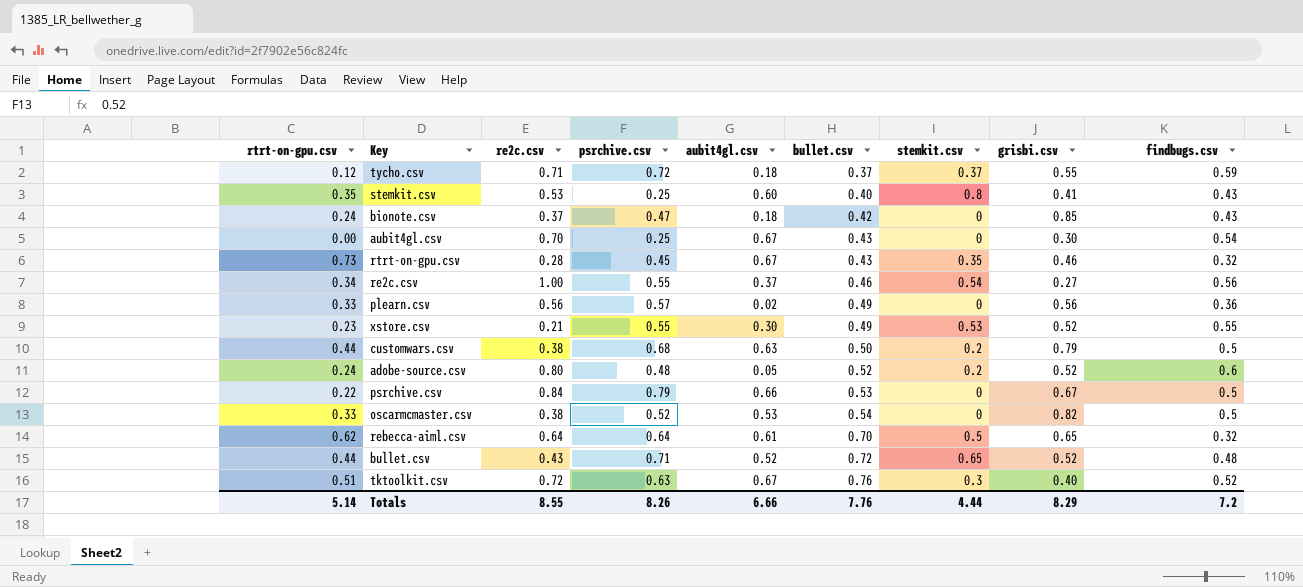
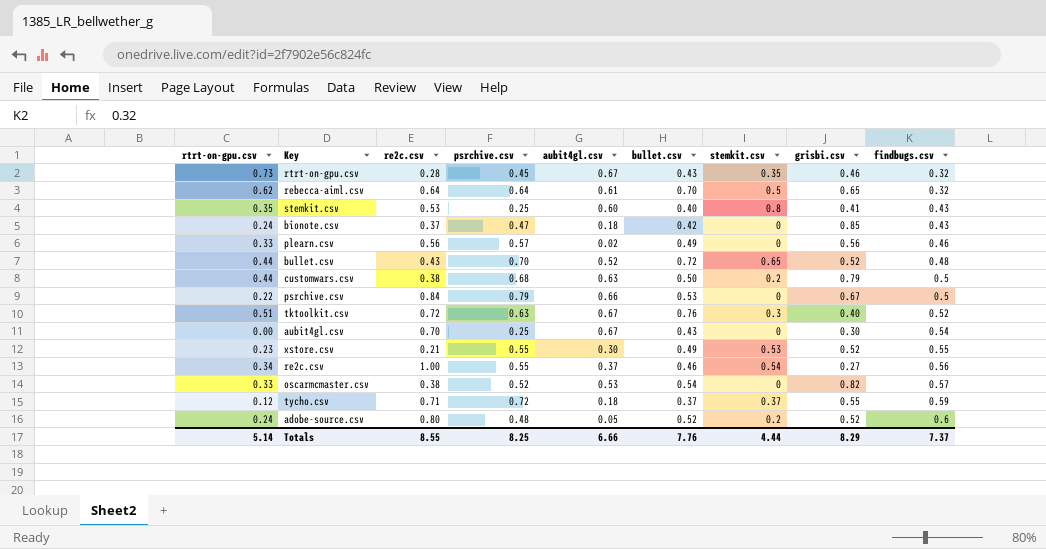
row order: bullet.csv ascending -> findbugs.csv ascending
plearn.csv | findbugs.csv: 0.36 -> 0.46
bullet.csv | psrchive.csv: 0.71 -> 0.70
oscarmcmaster.csv | findbugs.csv: 0.5 -> 0.57
Totals | psrchive.csv: 8.26 -> 8.25
Totals | findbugs.csv: 7.2 -> 7.37

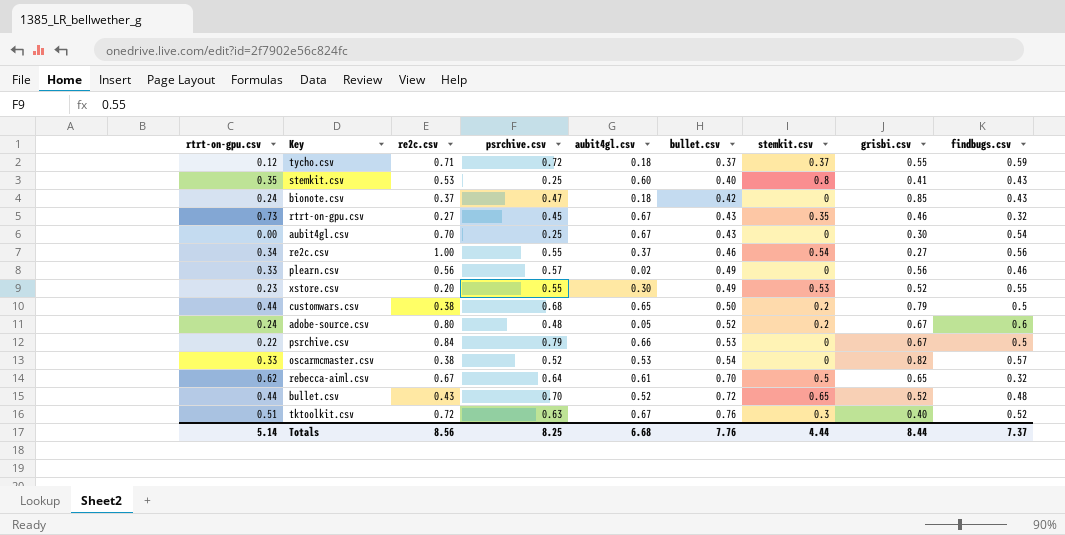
row order: findbugs.csv ascending -> bullet.csv ascending
rtrt-on-gpu.csv | re2c.csv: 0.28 -> 0.27
xstore.csv | re2c.csv: 0.21 -> 0.20
customwars.csv | aubit4gl.csv: 0.63 -> 0.65
adobe-source.csv | grisbi.csv: 0.52 -> 0.67
rebecca-aiml.csv | re2c.csv: 0.64 -> 0.67
Totals | re2c.csv: 8.55 -> 8.56
Totals | aubit4gl.csv: 6.66 -> 6.68
Totals | grisbi.csv: 8.29 -> 8.44

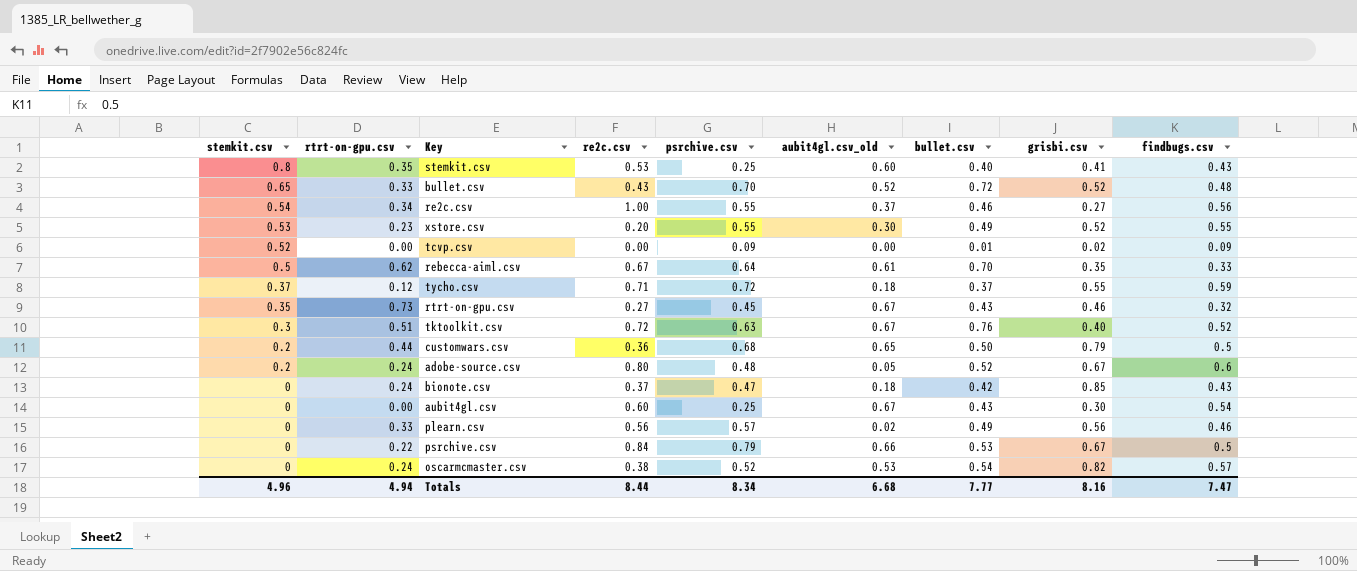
row order: bullet.csv ascending -> stemkit.csv descending
column stemkit.csv | position: 7 -> 1
column name: aubit4gl.csv -> aubit4gl.csv_old
bullet.csv | rtrt-on-gpu.csv: 0.44 -> 0.33
row tcvp.csv: none -> 0.52 | 0.00 | 0.00 | 0.09 | 0.00 | 0.01 | 0.02 | 0.09
rebecca-aiml.csv | grisbi.csv: 0.65 -> 0.35
rebecca-aiml.csv | findbugs.csv: 0.32 -> 0.33
customwars.csv | re2c.csv: 0.38 -> 0.36
aubit4gl.csv | re2c.csv: 0.70 -> 0.60
oscarmcmaster.csv | rtrt-on-gpu.csv: 0.33 -> 0.24
Totals | stemkit.csv: 4.44 -> 4.96
Totals | rtrt-on-gpu.csv: 5.14 -> 4.94
Totals | re2c.csv: 8.56 -> 8.44
Totals | psrchive.csv: 8.25 -> 8.34
Totals | bullet.csv: 7.76 -> 7.77
Totals | grisbi.csv: 8.44 -> 8.16
Totals | findbugs.csv: 7.37 -> 7.47

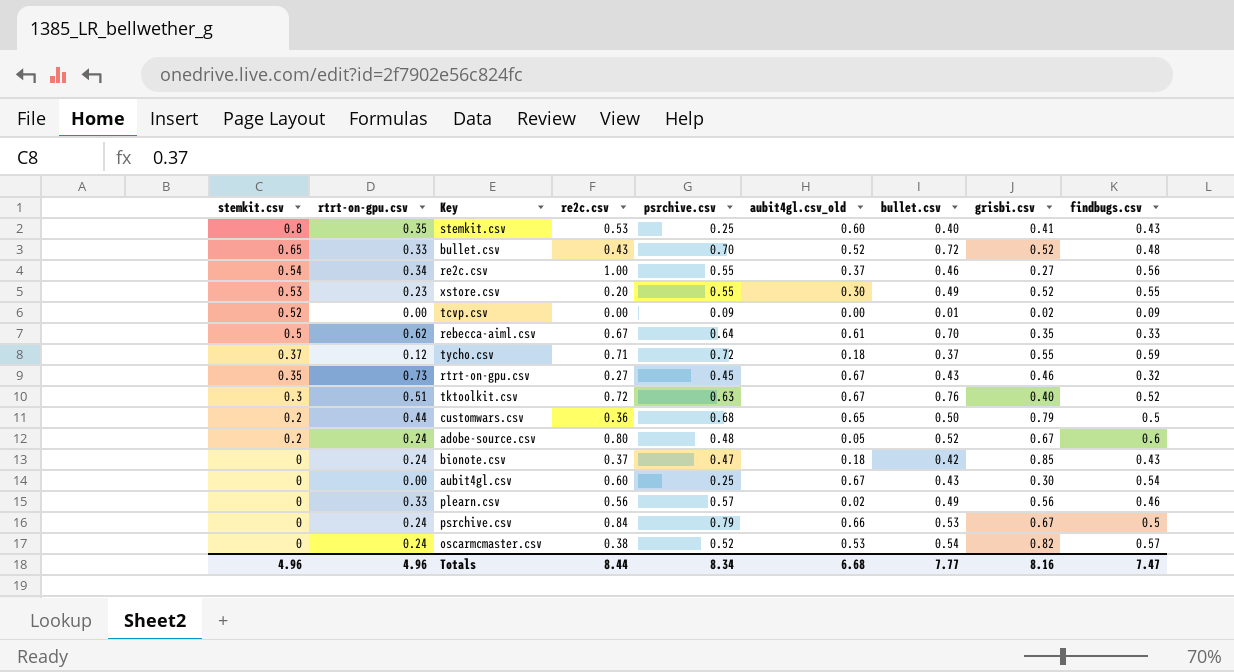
psrchive.csv | rtrt-on-gpu.csv: 0.22 -> 0.24
Totals | rtrt-on-gpu.csv: 4.94 -> 4.96

